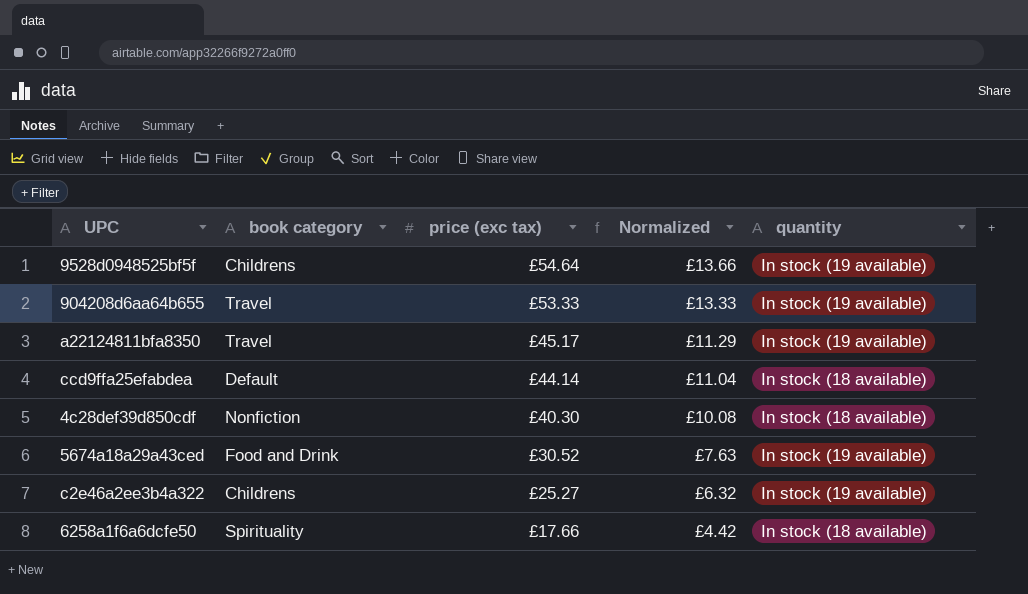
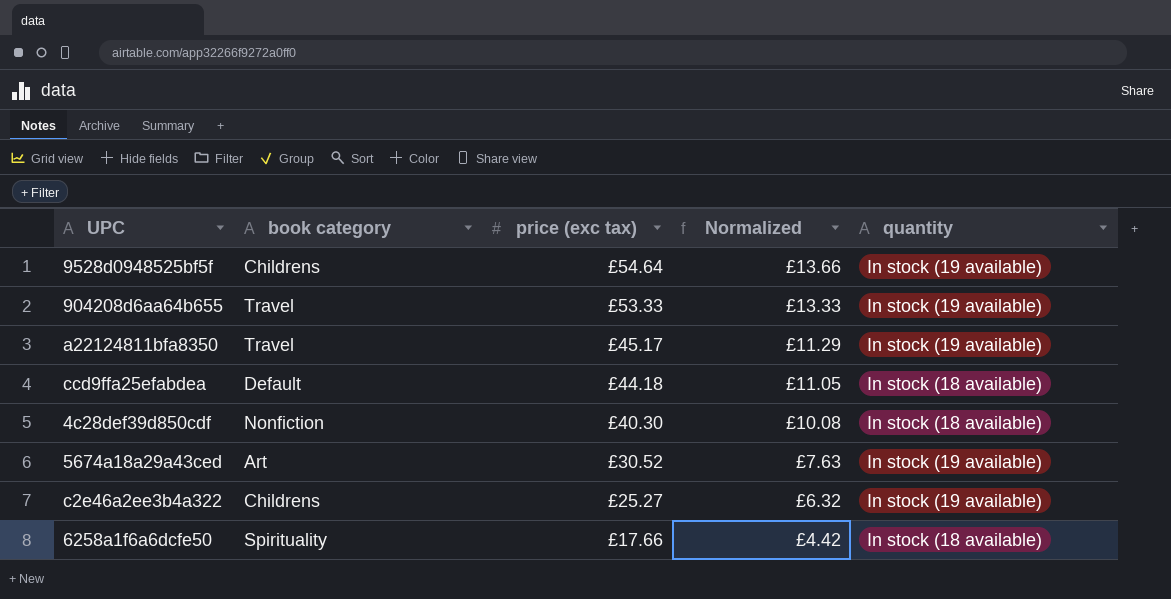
ccd9ffa25efabdea | price (exc tax): £44.14 -> £44.18
ccd9ffa25efabdea | Normalized: £11.04 -> £11.05
5674a18a29a43ced | book category: Food and Drink -> Art

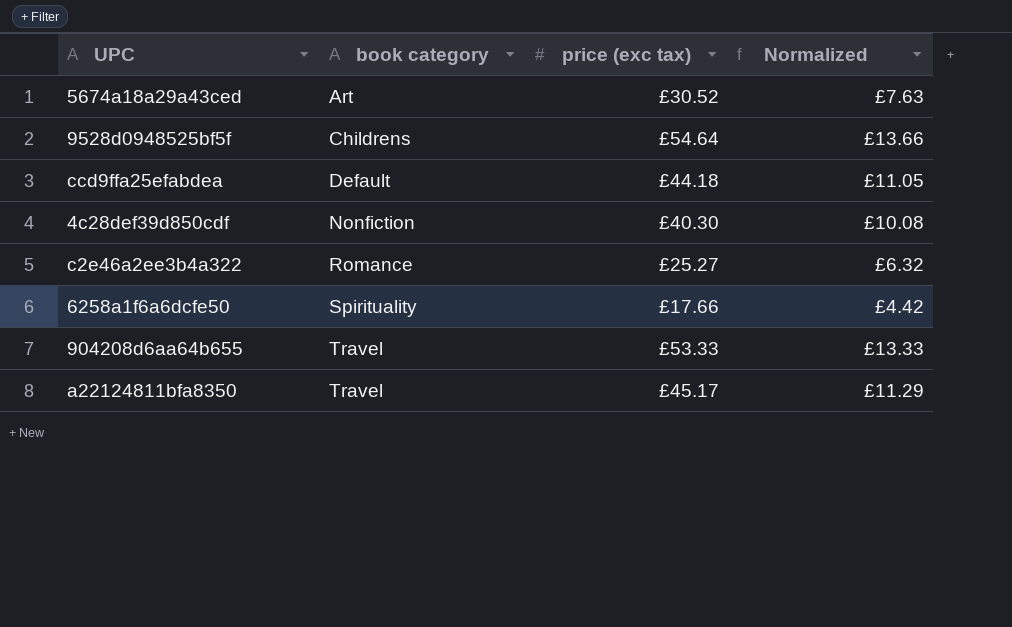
row order: price (exc tax) descending -> book category ascending
column quantity | position: 5 -> none
c2e46a2ee3b4a322 | book category: Childrens -> Romance

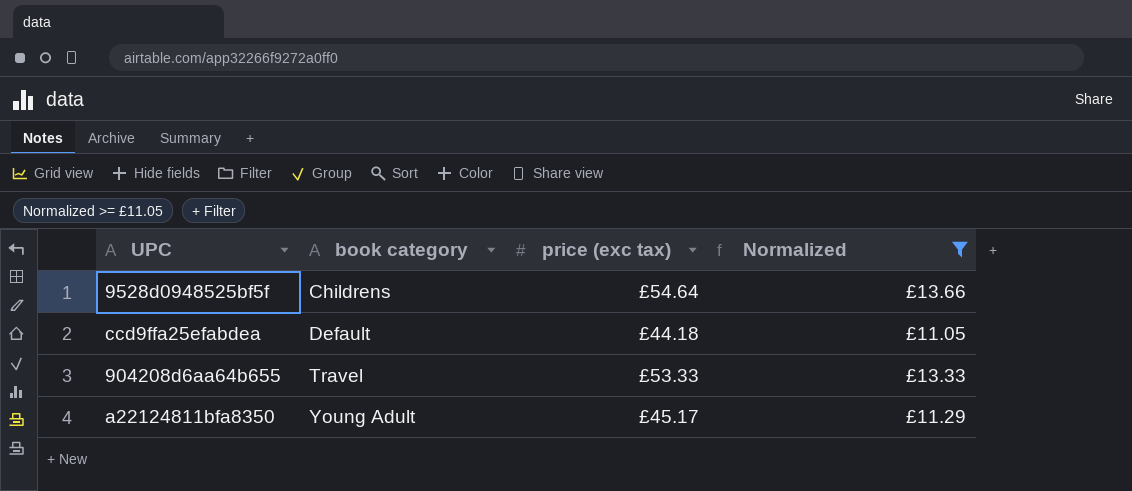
filter: none -> Normalized >= £11.05
a22124811bfa8350 | book category: Travel -> Young Adult

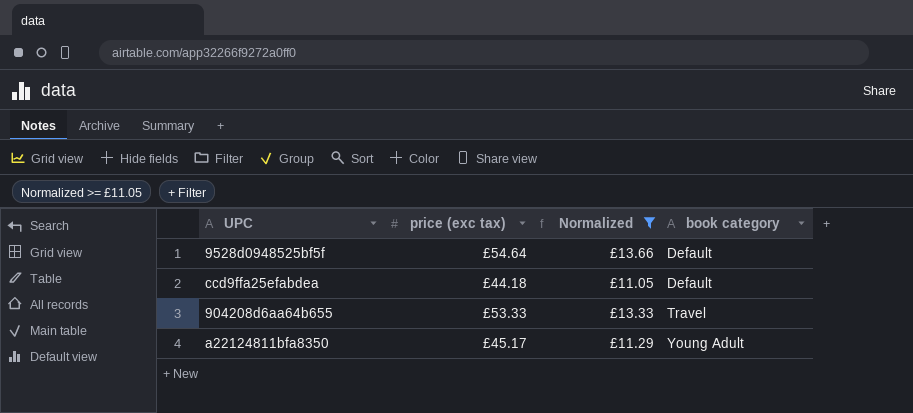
column book category | position: 2 -> 4
9528d0948525bf5f | book category: Childrens -> Default

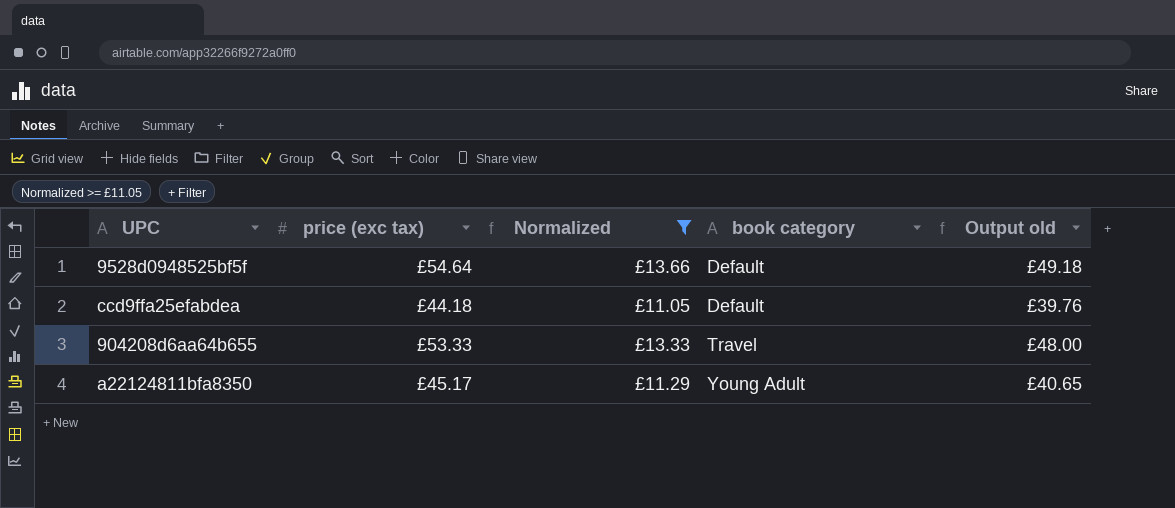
column Output old | formula: none -> [price (exc tax)] * 0.9

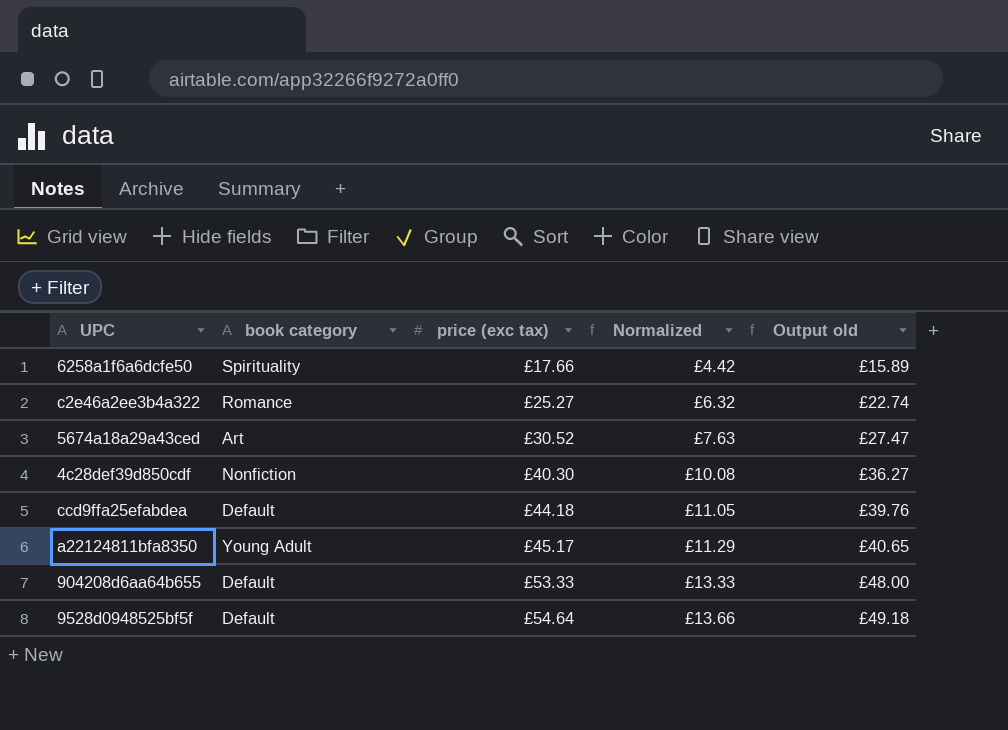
filter: Normalized >= £11.05 -> none
row order: book category ascending -> price (exc tax) ascending
column book category | position: 4 -> 2
904208d6aa64b655 | book category: Travel -> Default

